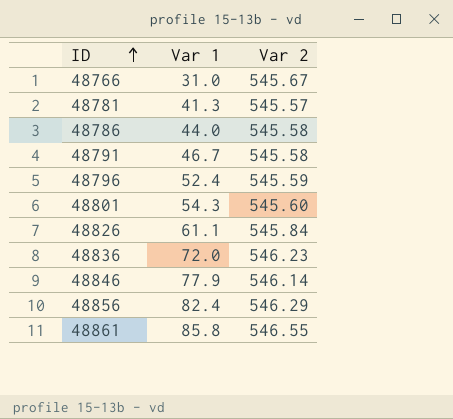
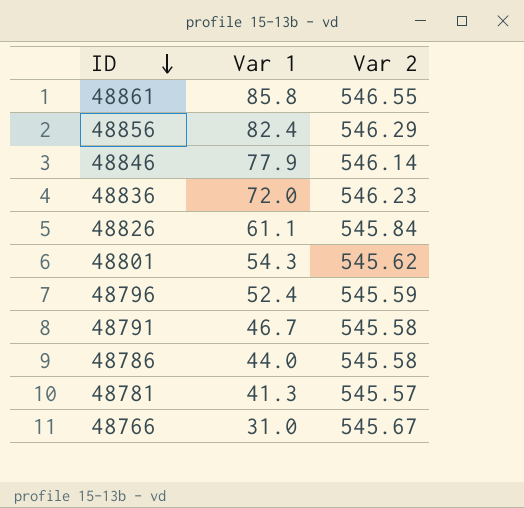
row order: ID ascending -> ID descending
48801 | Var 2: 545.60 -> 545.62

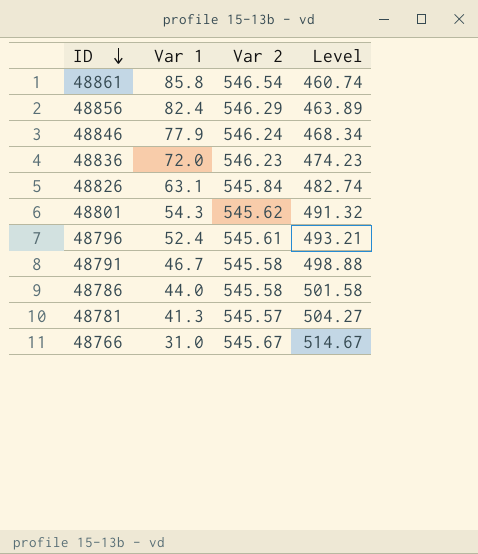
column Level | formula: none -> [Var 2] - [Var 1]
48861 | Var 2: 546.55 -> 546.54
48846 | Var 2: 546.14 -> 546.24
48826 | Var 1: 61.1 -> 63.1
48796 | Var 2: 545.59 -> 545.61

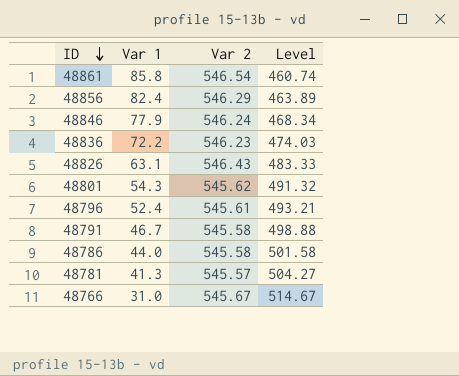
48836 | Var 1: 72.0 -> 72.2
48836 | Level: 474.23 -> 474.03
48826 | Var 2: 545.84 -> 546.43
48826 | Level: 482.74 -> 483.33

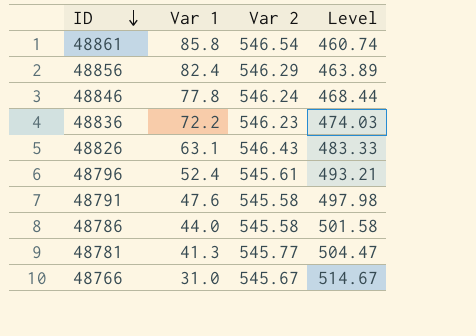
row 48801: 54.3 | 545.62 | 491.32 -> none
48846 | Var 1: 77.9 -> 77.8
48846 | Level: 468.34 -> 468.44
48791 | Var 1: 46.7 -> 47.6
48791 | Level: 498.88 -> 497.98
48781 | Var 2: 545.57 -> 545.77
48781 | Level: 504.27 -> 504.47

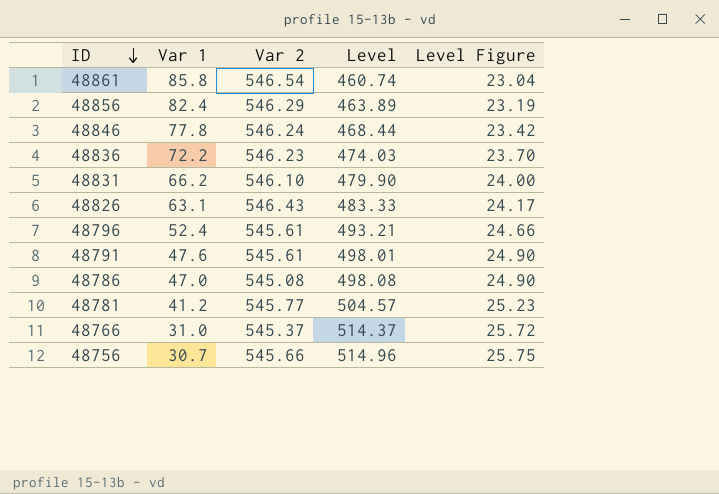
column Level Figure | formula: none -> [Level] * 0.05
row 48831: none -> 66.2 | 546.10 | 479.90 | 24.00
48791 | Var 2: 545.58 -> 545.61
48791 | Level: 497.98 -> 498.01
48786 | Var 1: 44.0 -> 47.0
48786 | Var 2: 545.58 -> 545.08
48786 | Level: 501.58 -> 498.08
48781 | Var 1: 41.3 -> 41.2
48781 | Level: 504.47 -> 504.57
48766 | Var 2: 545.67 -> 545.37
48766 | Level: 514.67 -> 514.37
row 48756: none -> 30.7 | 545.66 | 514.96 | 25.75

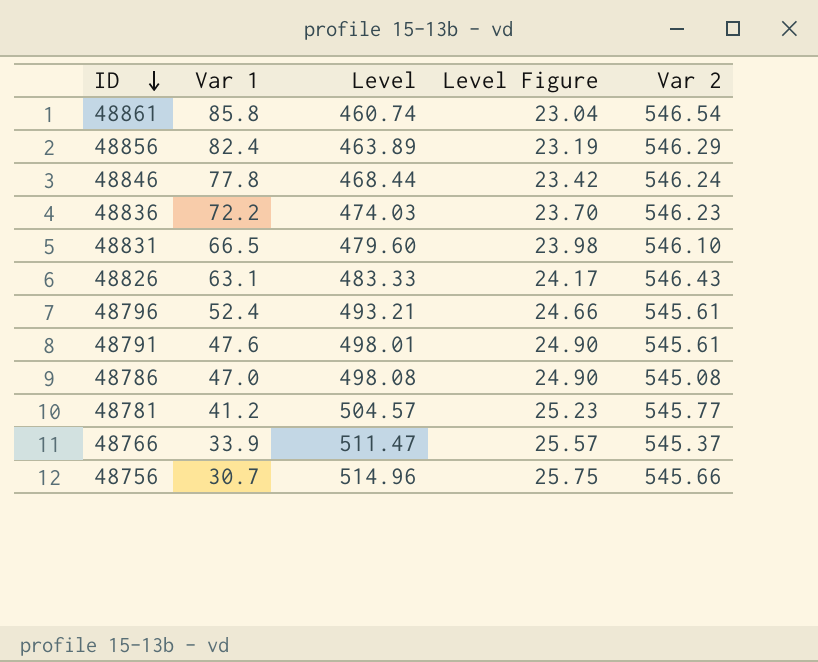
column Var 2 | position: 3 -> 5
48831 | Var 1: 66.2 -> 66.5
48831 | Level: 479.90 -> 479.60
48831 | Level Figure: 24.00 -> 23.98
48766 | Var 1: 31.0 -> 33.9
48766 | Level: 514.37 -> 511.47
48766 | Level Figure: 25.72 -> 25.57

